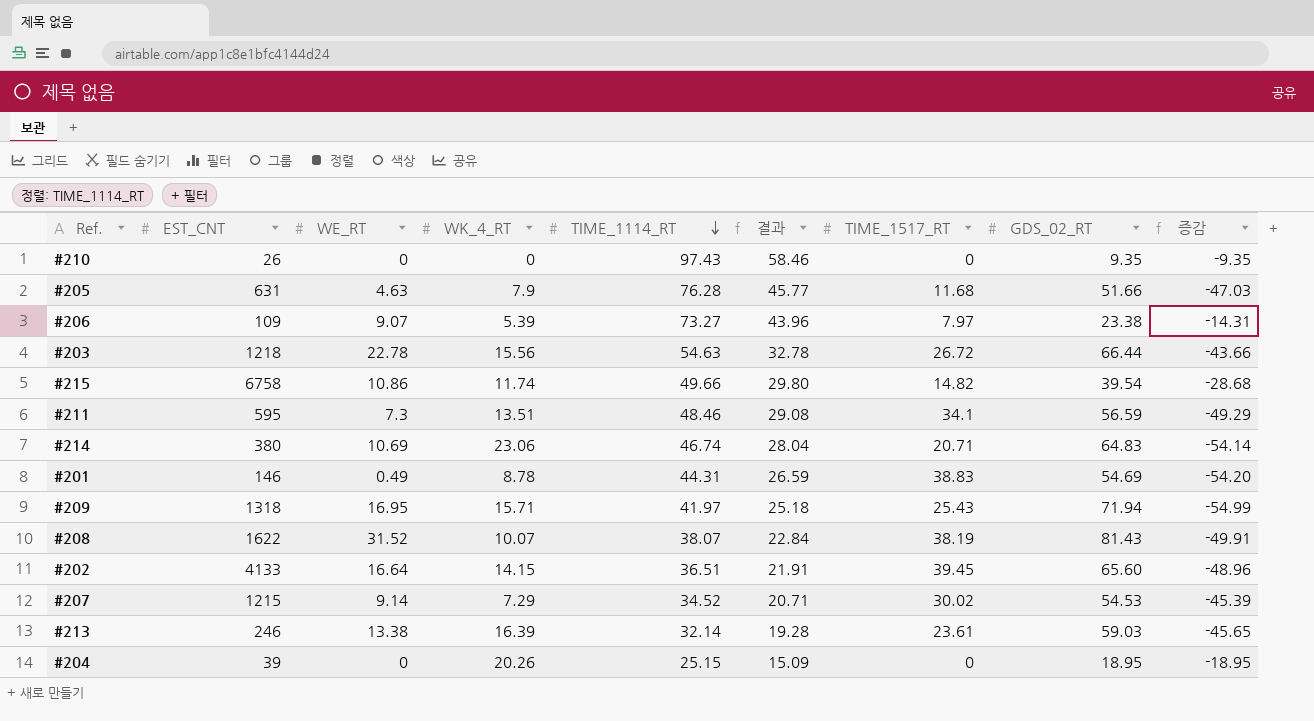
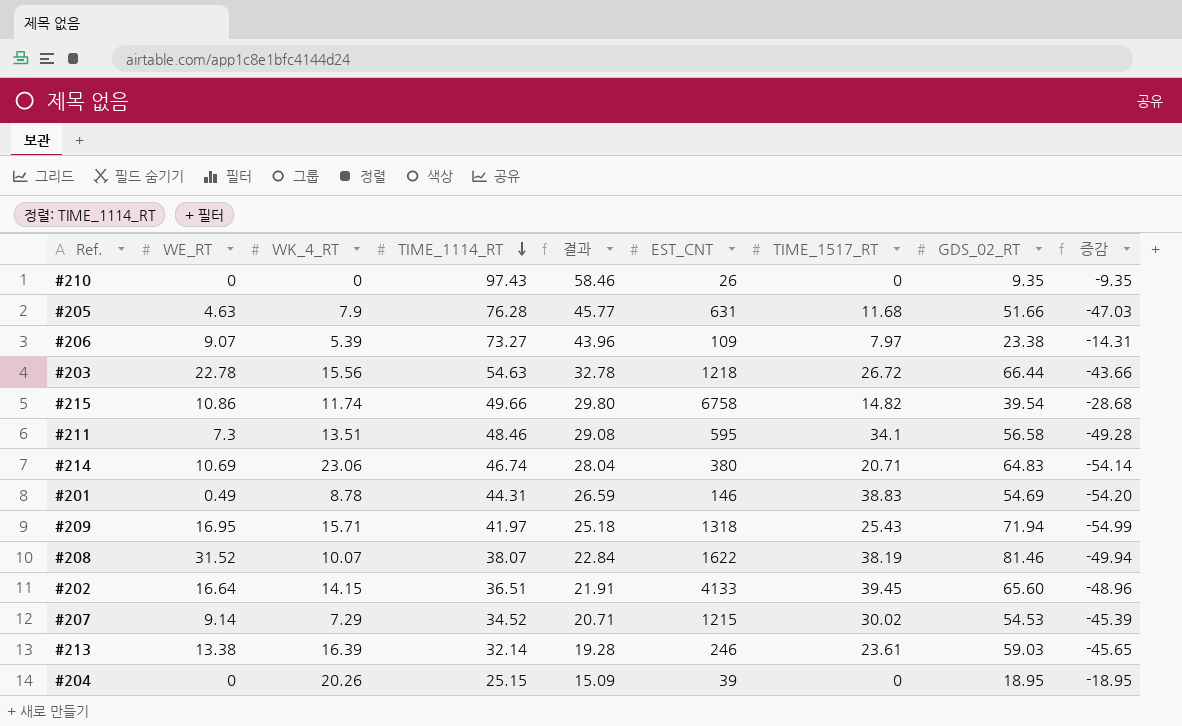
column EST_CNT | position: 2 -> 6
#211 | GDS_02_RT: 56.59 -> 56.58
#211 | 증감: -49.29 -> -49.28
#208 | GDS_02_RT: 81.43 -> 81.46
#208 | 증감: -49.91 -> -49.94

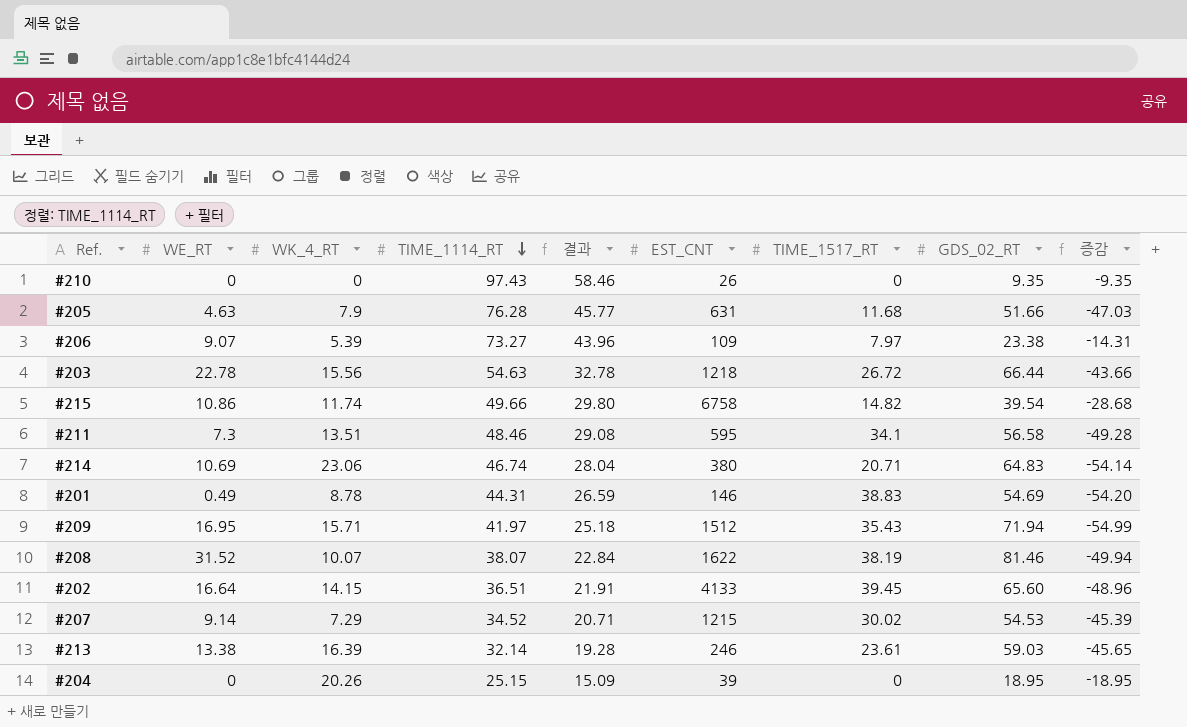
#209 | EST_CNT: 1318 -> 1512
#209 | TIME_1517_RT: 25.43 -> 35.43

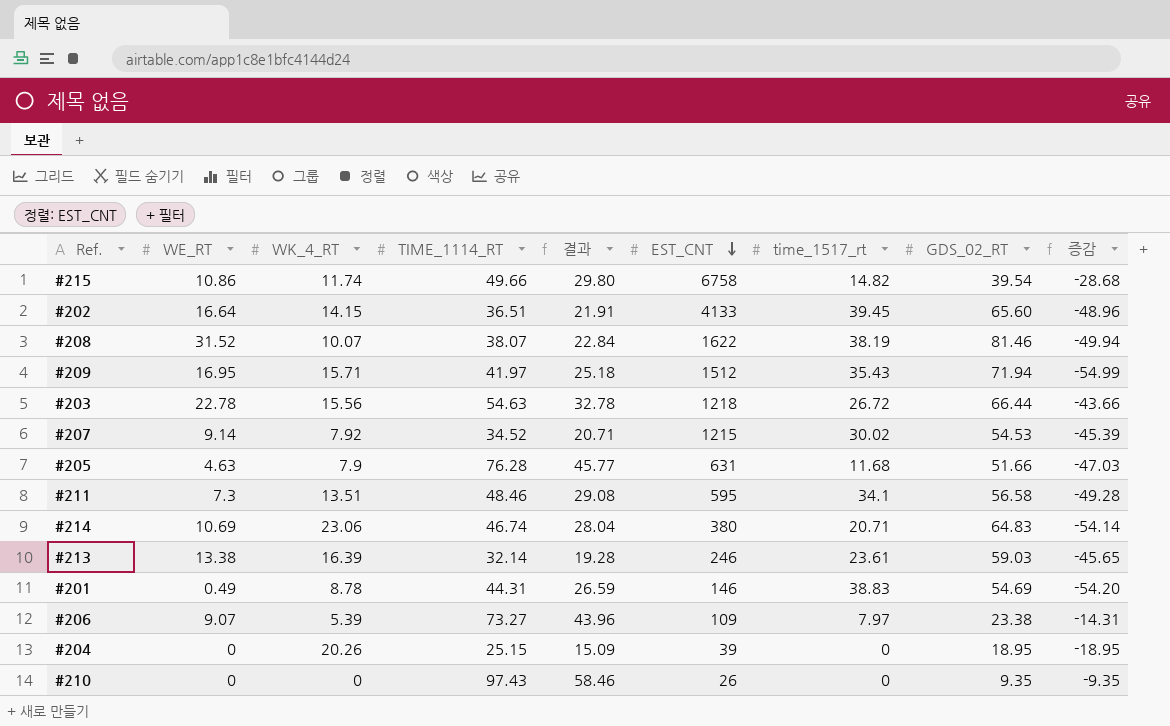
row order: TIME_1114_RT descending -> EST_CNT descending
column name: TIME_1517_RT -> time_1517_rt
#207 | WK_4_RT: 7.29 -> 7.92

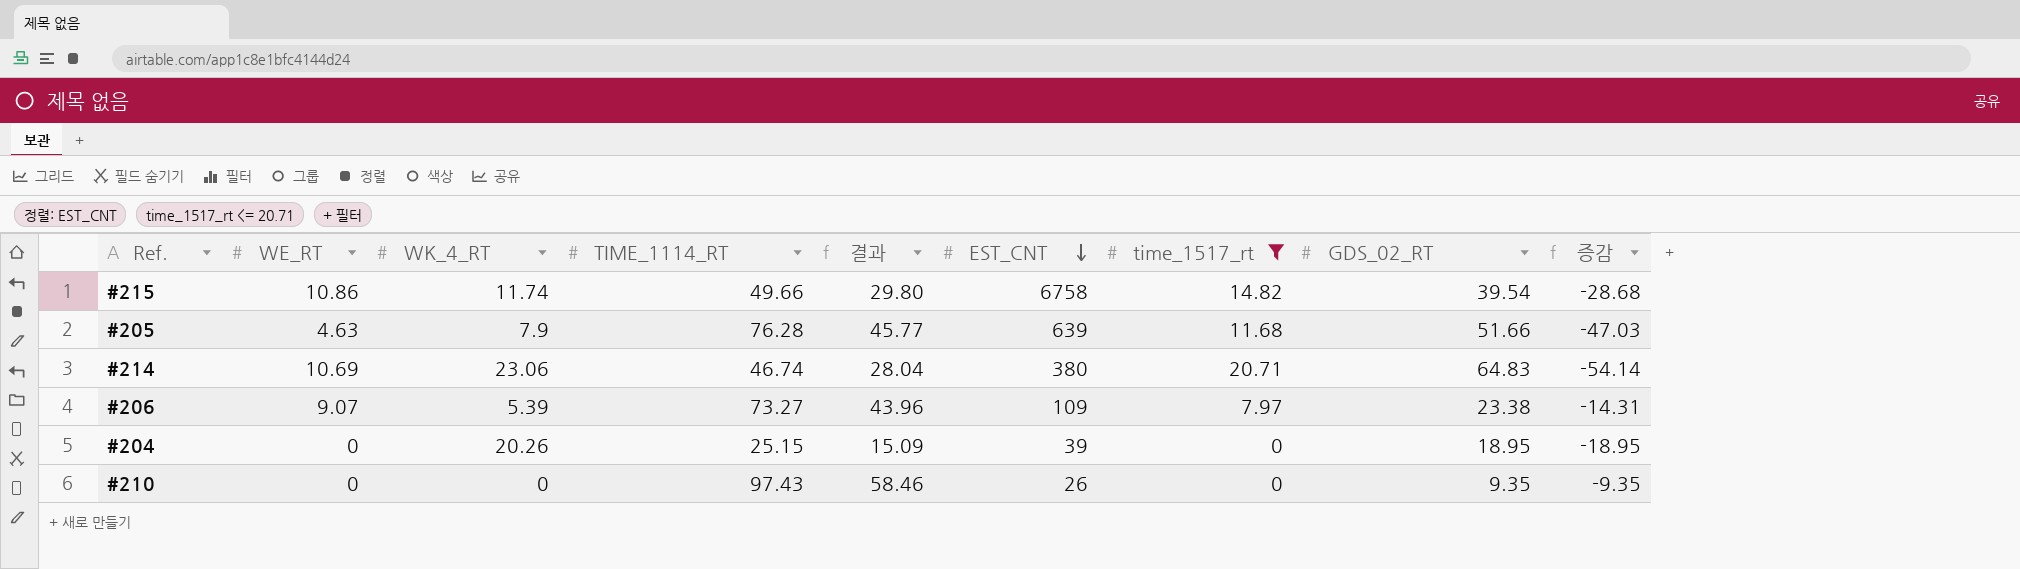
filter: none -> time_1517_rt <= 20.71
#205 | EST_CNT: 631 -> 639

